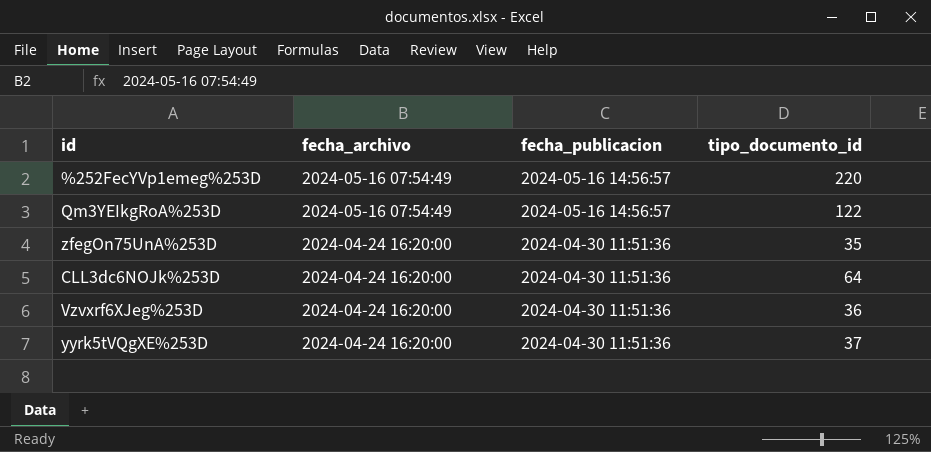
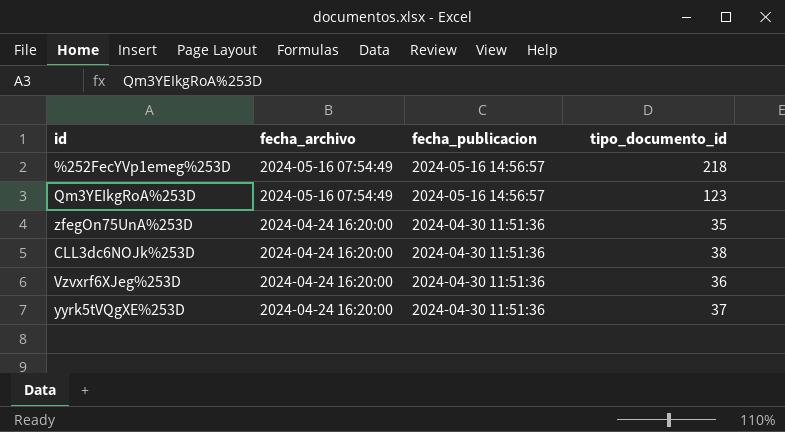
%252FecYVp1emeg%253D | tipo_documento_id: 220 -> 218
Qm3YEIkgRoA%253D | tipo_documento_id: 122 -> 123
CLL3dc6NOJk%253D | tipo_documento_id: 64 -> 38

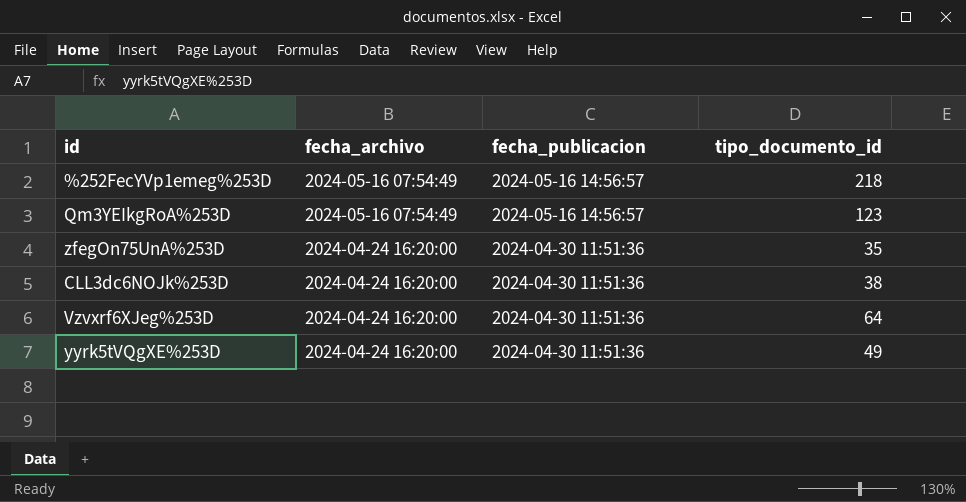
Vzvxrf6XJeg%253D | tipo_documento_id: 36 -> 64
yyrk5tVQgXE%253D | tipo_documento_id: 37 -> 49

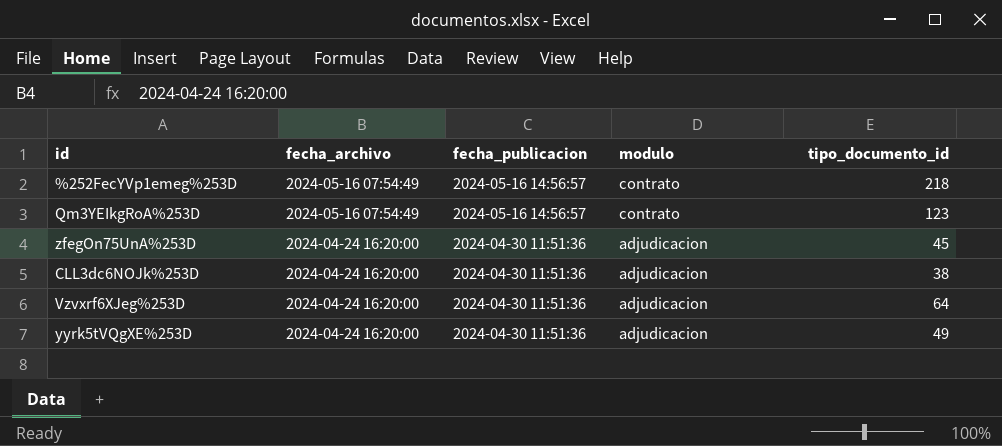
column modulo | position: none -> 4
zfegOn75UnA%253D | tipo_documento_id: 35 -> 45

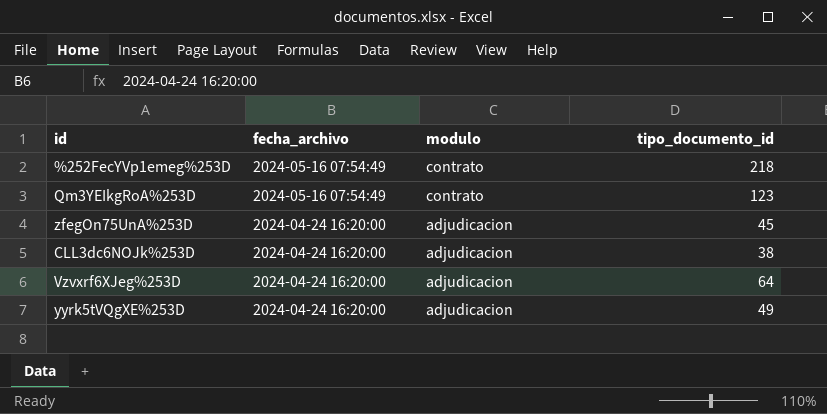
column fecha_publicacion | position: 3 -> none

